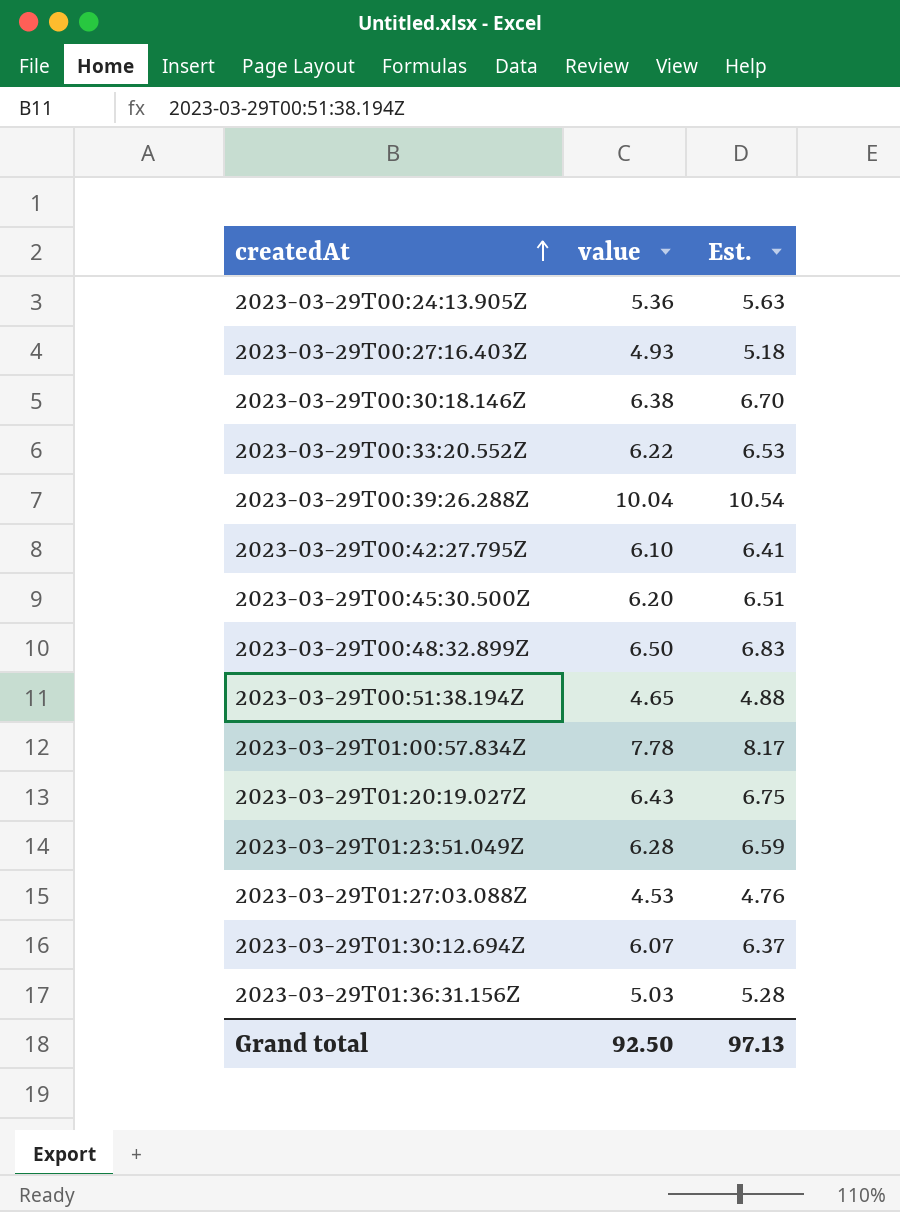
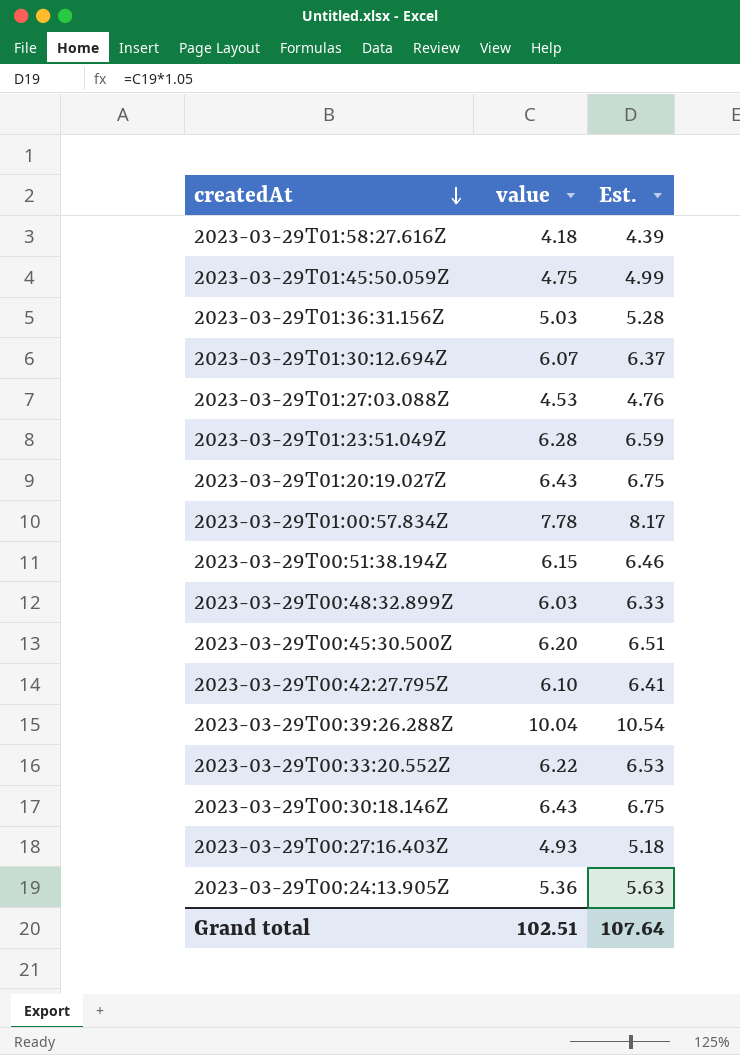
row order: createdAt ascending -> createdAt descending
row 2023-03-29T01:58:27.616Z: none -> 4.18 | 4.39
row 2023-03-29T01:45:50.059Z: none -> 4.75 | 4.99
2023-03-29T00:51:38.194Z | value: 4.65 -> 6.15
2023-03-29T00:51:38.194Z | Est.: 4.88 -> 6.46
2023-03-29T00:48:32.899Z | value: 6.50 -> 6.03
2023-03-29T00:48:32.899Z | Est.: 6.83 -> 6.33
2023-03-29T00:30:18.146Z | value: 6.38 -> 6.43
2023-03-29T00:30:18.146Z | Est.: 6.70 -> 6.75
Grand total | value: 92.50 -> 102.51
Grand total | Est.: 97.13 -> 107.64

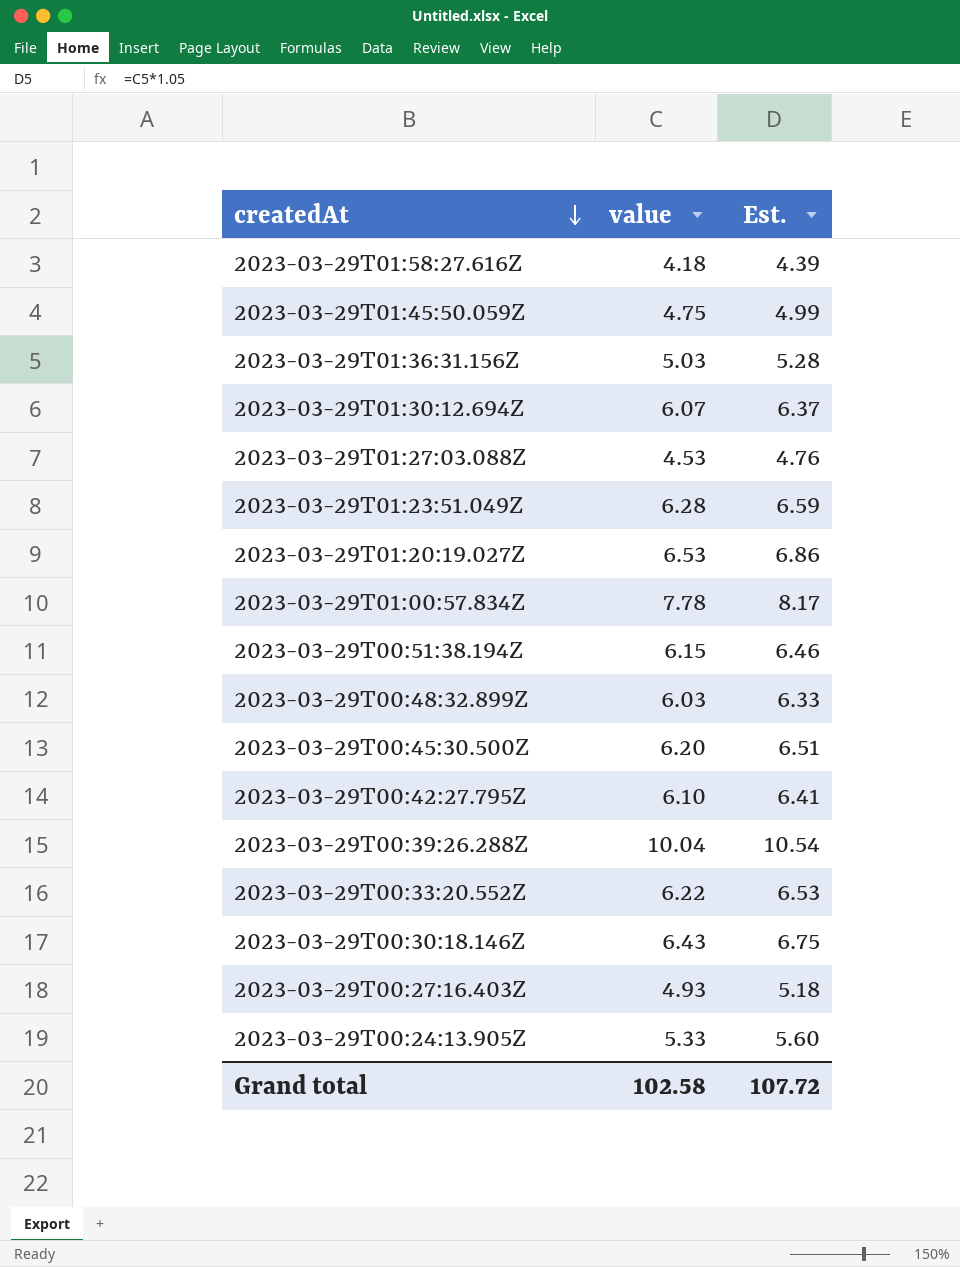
2023-03-29T01:20:19.027Z | value: 6.43 -> 6.53
2023-03-29T01:20:19.027Z | Est.: 6.75 -> 6.86
2023-03-29T00:24:13.905Z | value: 5.36 -> 5.33
2023-03-29T00:24:13.905Z | Est.: 5.63 -> 5.60
Grand total | value: 102.51 -> 102.58
Grand total | Est.: 107.64 -> 107.72

